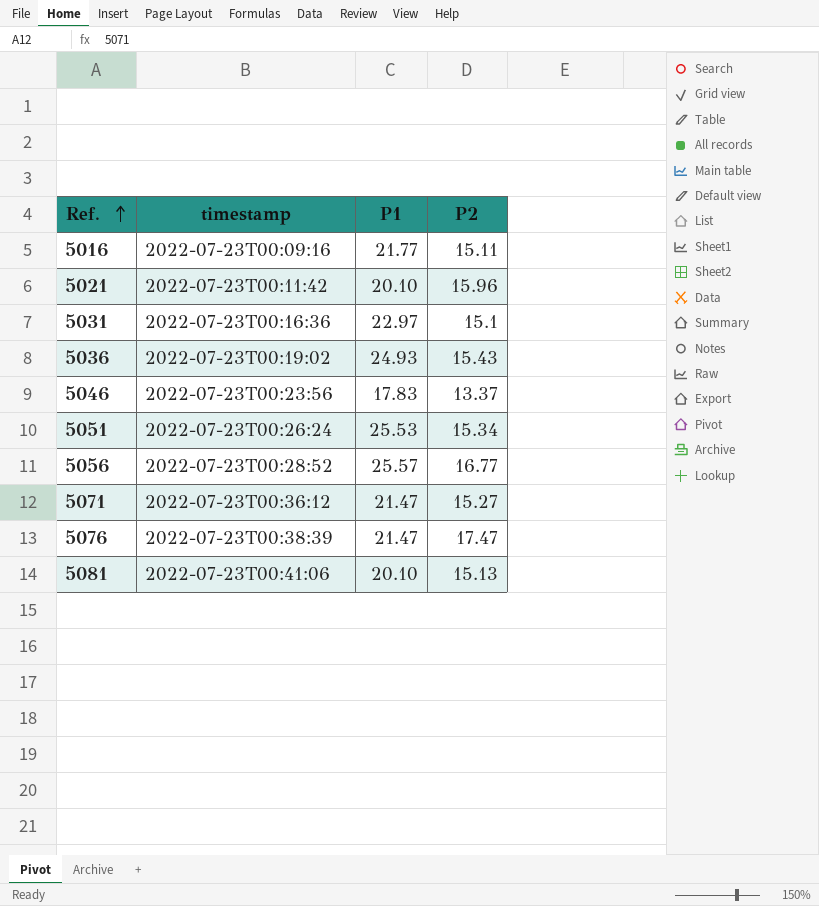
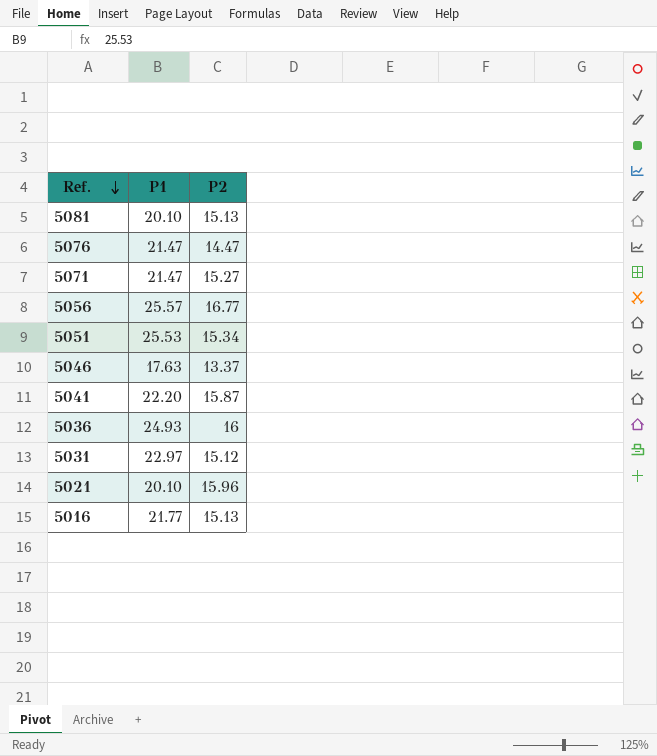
row order: Ref. ascending -> Ref. descending
column timestamp | position: 2 -> none
5076 | P2: 17.47 -> 14.47
5046 | P1: 17.83 -> 17.63
row 5041: none -> 22.20 | 15.87
5036 | P2: 15.43 -> 16
5031 | P2: 15.1 -> 15.12
5016 | P2: 15.11 -> 15.13

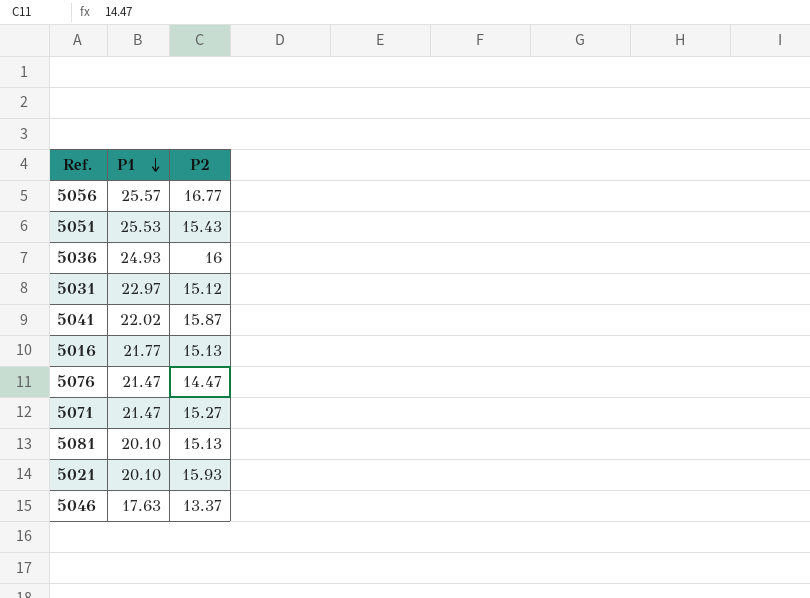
row order: Ref. descending -> P1 descending
5051 | P2: 15.34 -> 15.43
5041 | P1: 22.20 -> 22.02
5021 | P2: 15.96 -> 15.93

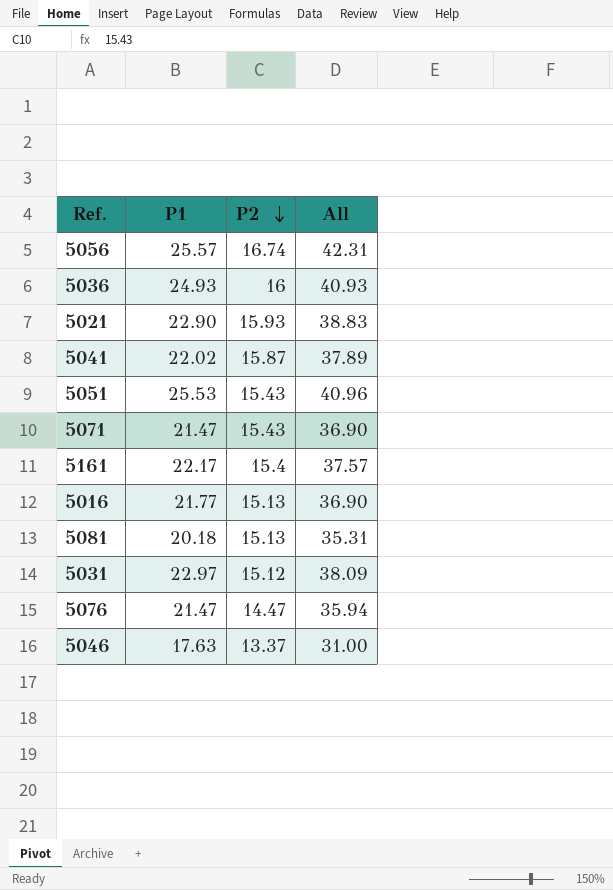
row order: P1 descending -> P2 descending
column All | formula: none -> [P1] + [P2]
5056 | P2: 16.77 -> 16.74
5021 | P1: 20.10 -> 22.90
5071 | P2: 15.27 -> 15.43
row 5161: none -> 22.17 | 15.4 | 37.57
5081 | P1: 20.10 -> 20.18

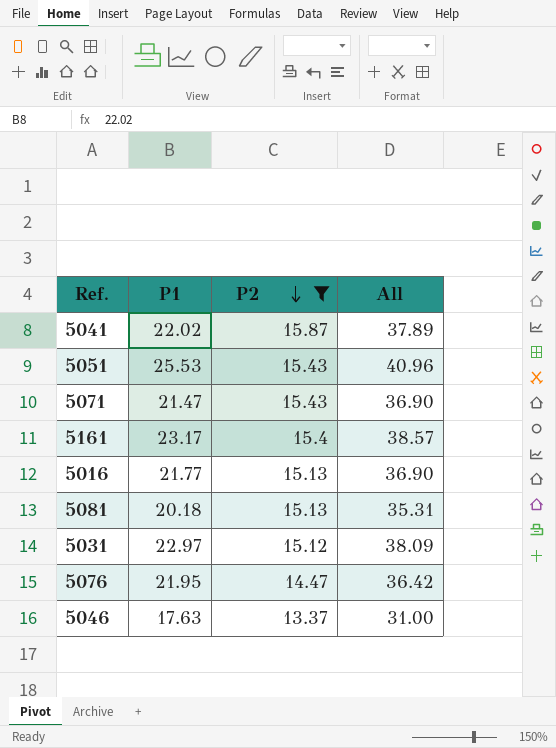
filter: none -> P2 <= 15.87
5161 | P1: 22.17 -> 23.17
5161 | All: 37.57 -> 38.57
5076 | P1: 21.47 -> 21.95
5076 | All: 35.94 -> 36.42

